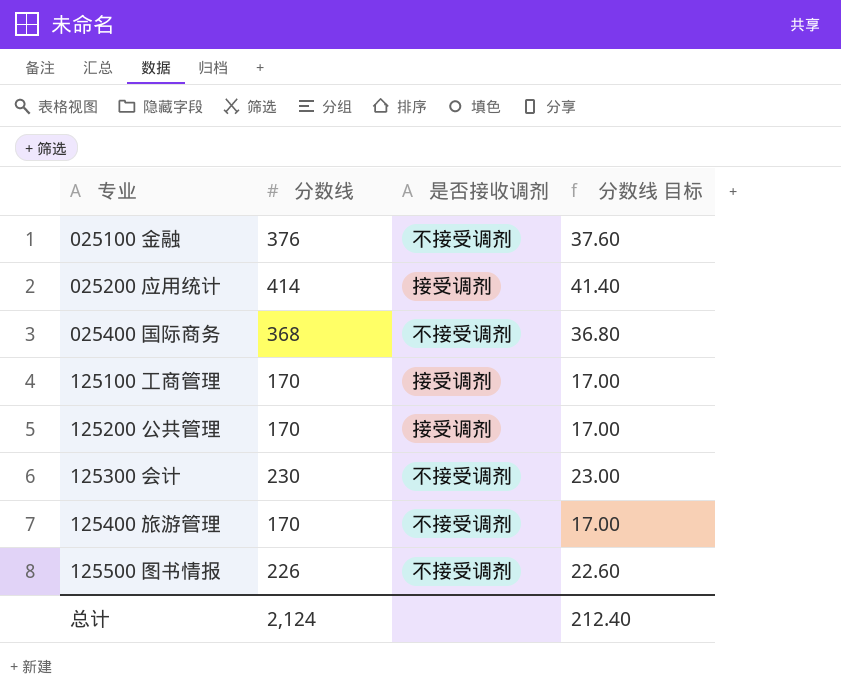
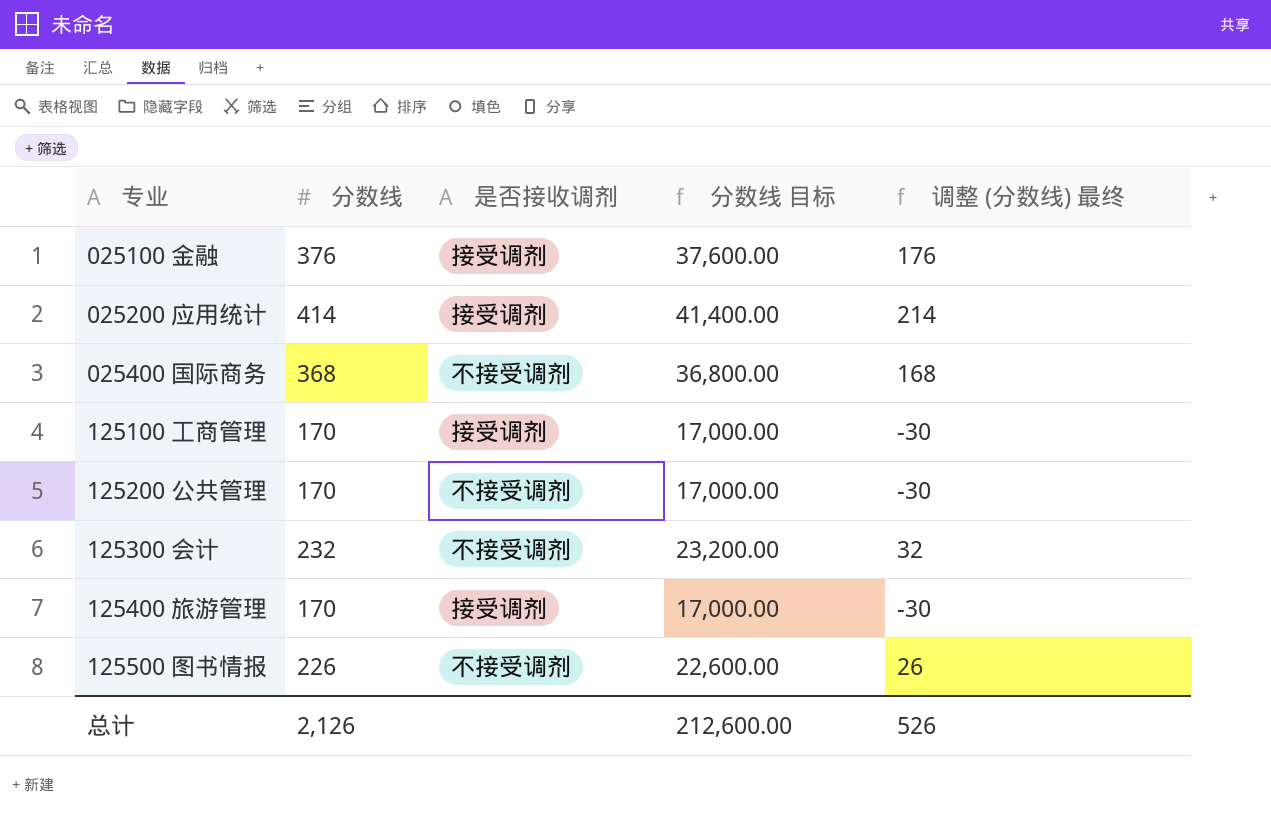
column 分数线 目标 | formula: [分数线] * 0.1 -> [分数线] * 100
column 调整 (分数线) 最终 | formula: none -> [分数线] - 200
025100 金融 | 是否接收调剂: 不接受调剂 -> 接受调剂
125200 公共管理 | 是否接收调剂: 接受调剂 -> 不接受调剂
125300 会计 | 分数线: 230 -> 232
125400 旅游管理 | 是否接收调剂: 不接受调剂 -> 接受调剂
总计 | 分数线: 2,124 -> 2,126
总计 | 分数线 目标: 212.40 -> 212,600.00

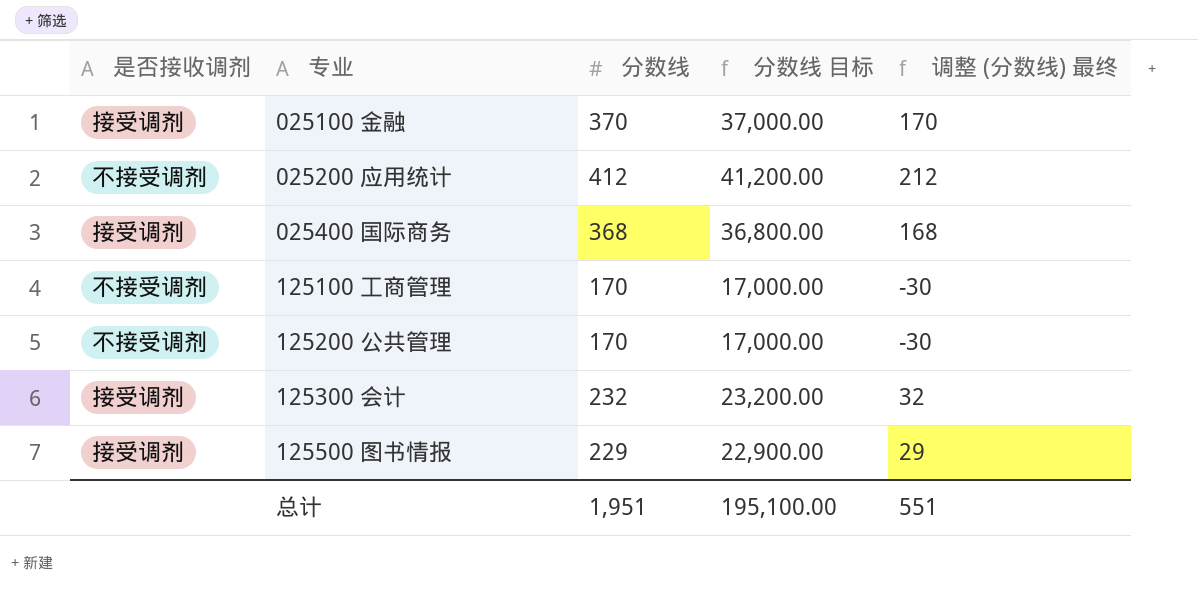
column 是否接收调剂 | position: 3 -> 1
row 125400 旅游管理: 170 | 接受调剂 | 17,000.00 | -30 -> none
025100 金融 | 分数线: 376 -> 370
025100 金融 | 分数线 目标: 37,600.00 -> 37,000.00
025100 金融 | 调整 (分数线) 最终: 176 -> 170
025200 应用统计 | 是否接收调剂: 接受调剂 -> 不接受调剂
025200 应用统计 | 分数线: 414 -> 412
025200 应用统计 | 分数线 目标: 41,400.00 -> 41,200.00
025200 应用统计 | 调整 (分数线) 最终: 214 -> 212
025400 国际商务 | 是否接收调剂: 不接受调剂 -> 接受调剂
125100 工商管理 | 是否接收调剂: 接受调剂 -> 不接受调剂
125300 会计 | 是否接收调剂: 不接受调剂 -> 接受调剂
125500 图书情报 | 是否接收调剂: 不接受调剂 -> 接受调剂
125500 图书情报 | 分数线: 226 -> 229
125500 图书情报 | 分数线 目标: 22,600.00 -> 22,900.00
125500 图书情报 | 调整 (分数线) 最终: 26 -> 29
总计 | 分数线: 2,126 -> 1,951
总计 | 分数线 目标: 212,600.00 -> 195,100.00
总计 | 调整 (分数线) 最终: 526 -> 551

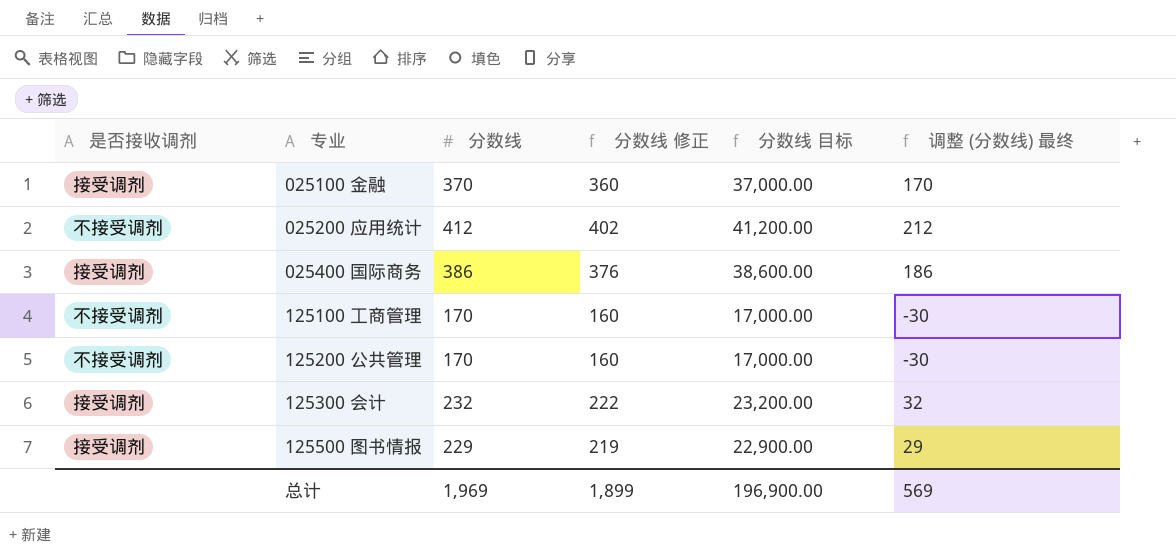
column 分数线 修正 | formula: none -> [分数线] - 10
025400 国际商务 | 分数线: 368 -> 386
025400 国际商务 | 分数线 目标: 36,800.00 -> 38,600.00
025400 国际商务 | 调整 (分数线) 最终: 168 -> 186
总计 | 分数线: 1,951 -> 1,969
总计 | 分数线 目标: 195,100.00 -> 196,900.00
总计 | 调整 (分数线) 最终: 551 -> 569

